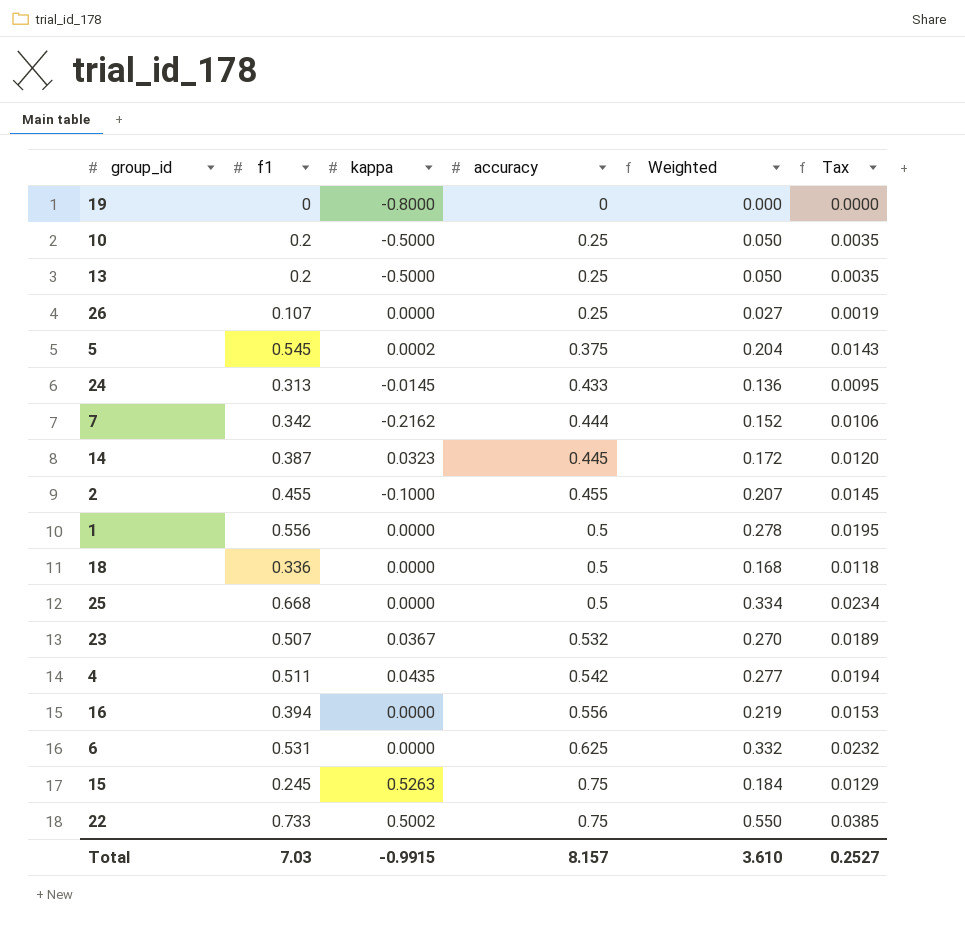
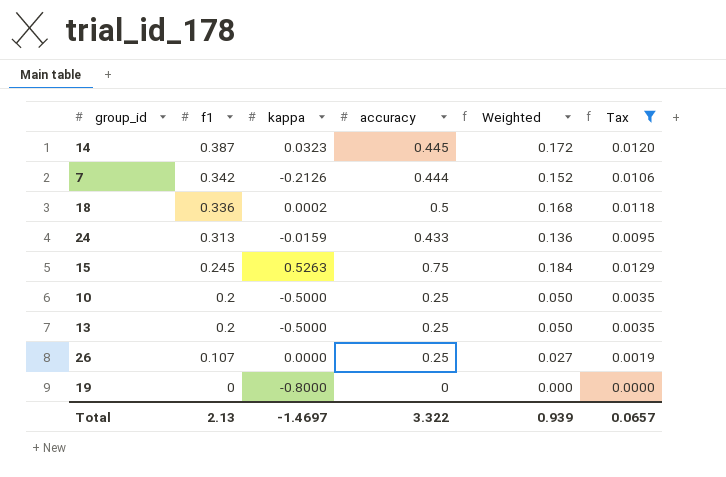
filter: none -> Tax <= 0.0129
row order: accuracy ascending -> f1 descending
7 | kappa: -0.2162 -> -0.2126
18 | kappa: 0.0000 -> 0.0002
24 | kappa: -0.0145 -> -0.0159
Total | f1: 7.03 -> 2.13
Total | kappa: -0.9915 -> -1.4697
Total | accuracy: 8.157 -> 3.322
Total | Weighted: 3.610 -> 0.939
Total | Tax: 0.2527 -> 0.0657

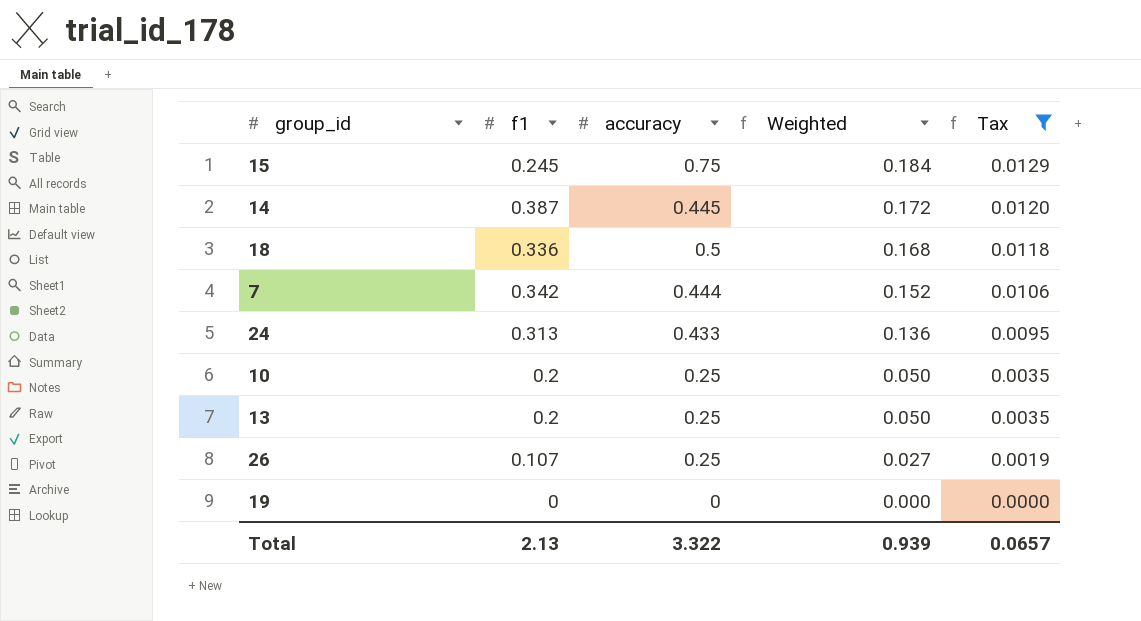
row order: f1 descending -> Weighted descending
column kappa | position: 3 -> none

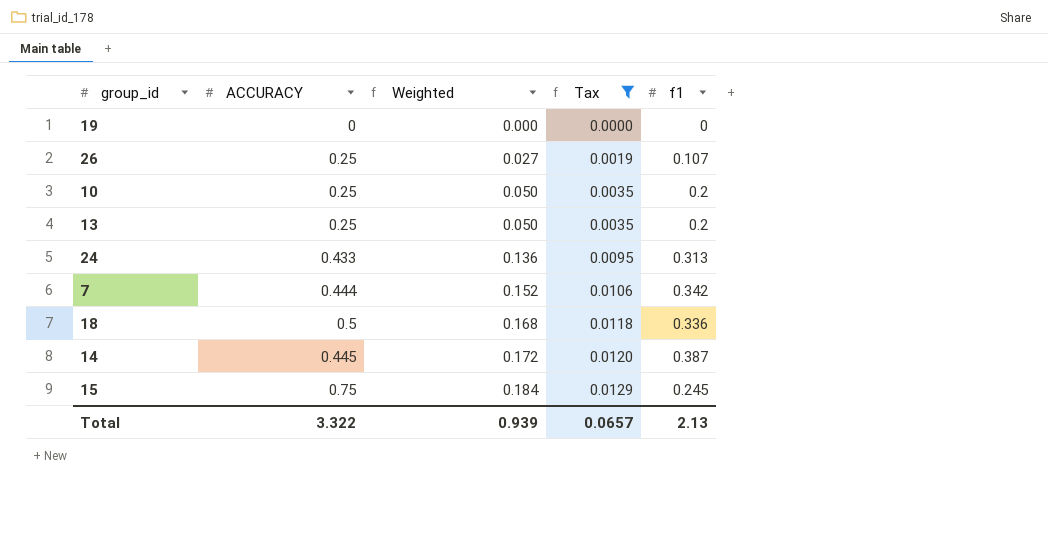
row order: Weighted descending -> Weighted ascending
column name: accuracy -> ACCURACY
column f1 | position: 2 -> 5

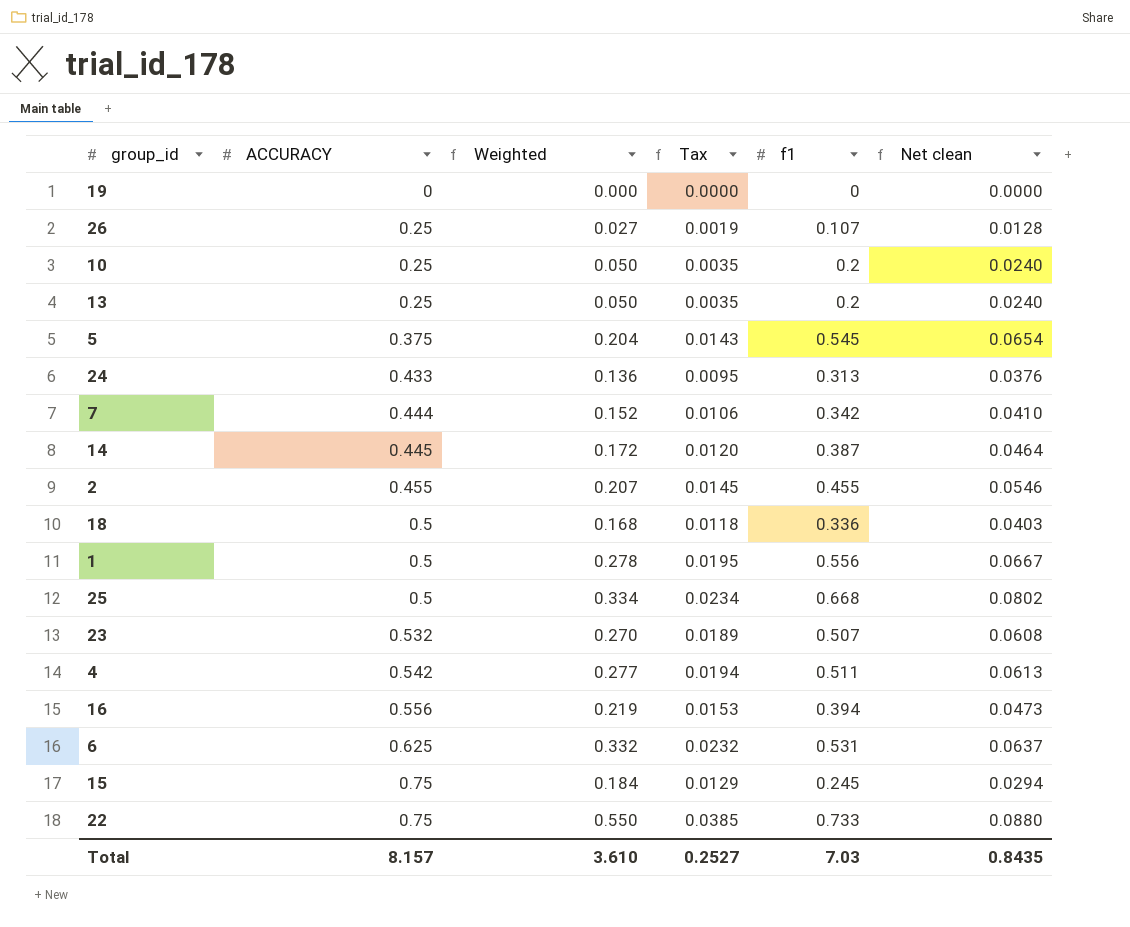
filter: Tax <= 0.0129 -> none
row order: Weighted ascending -> ACCURACY ascending
column Net clean | formula: none -> [f1] * 0.12
Total | ACCURACY: 3.322 -> 8.157
Total | Weighted: 0.939 -> 3.610
Total | Tax: 0.0657 -> 0.2527
Total | f1: 2.13 -> 7.03

